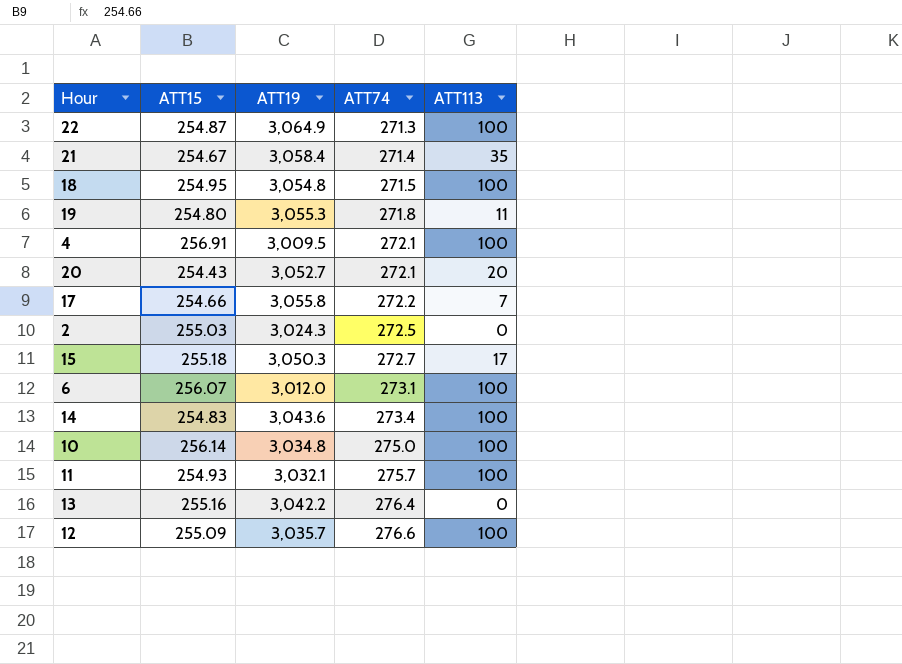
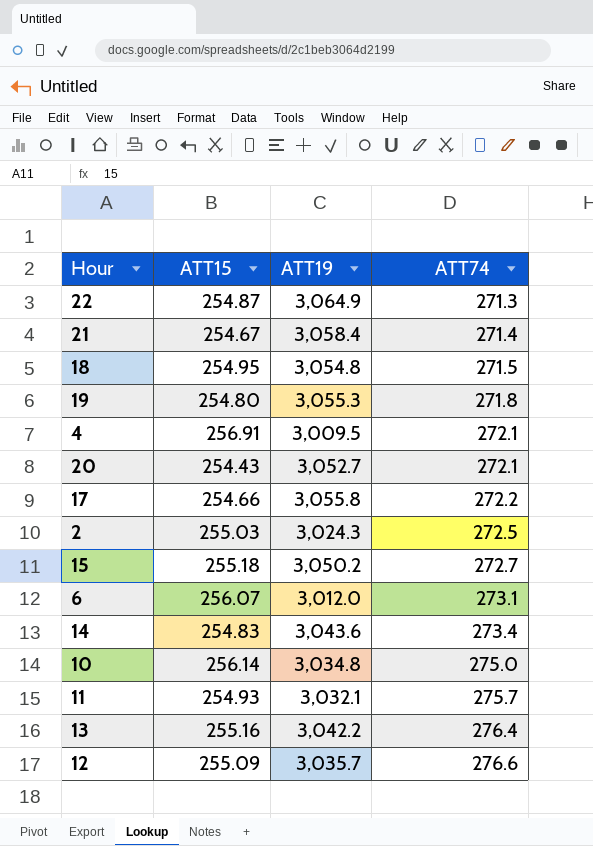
column ATT113 | position: 5 -> none
15 | ATT19: 3,050.3 -> 3,050.2

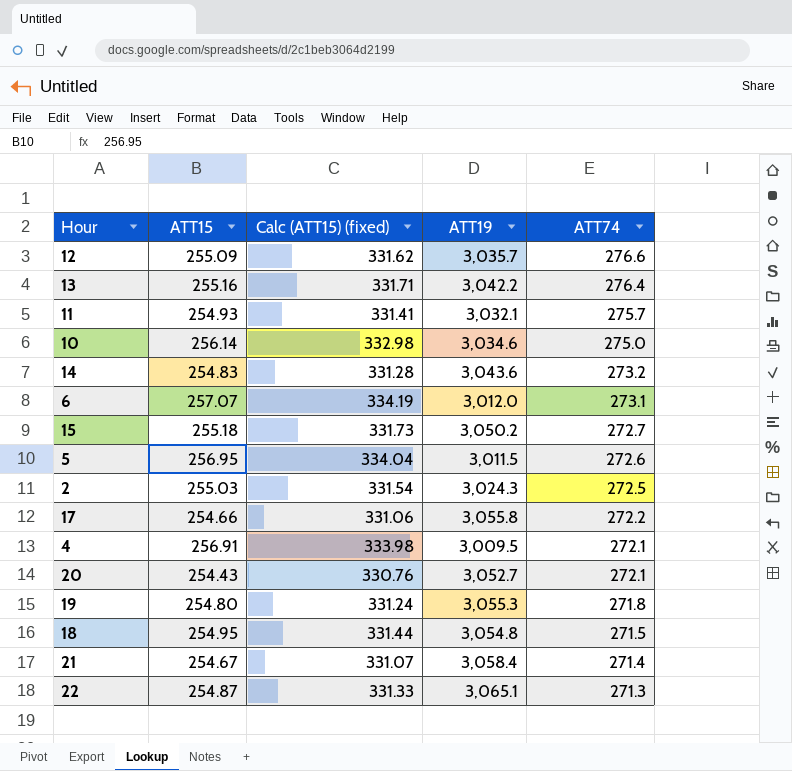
row order: ATT74 ascending -> ATT74 descending
column Calc (ATT15) (fixed) | formula: none -> [ATT15] * 1.3
10 | ATT19: 3,034.8 -> 3,034.6
14 | ATT74: 273.4 -> 273.2
6 | ATT15: 256.07 -> 257.07
row 5: none -> 256.95 | 334.04 | 3,011.5 | 272.6
22 | ATT19: 3,064.9 -> 3,065.1

